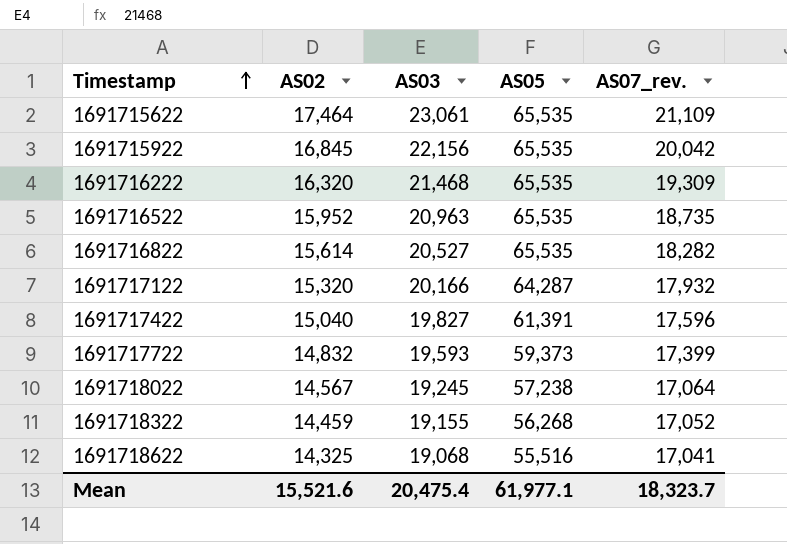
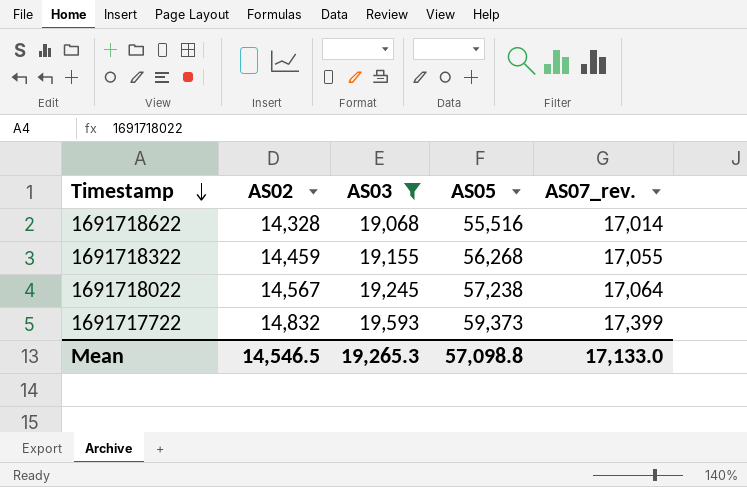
filter: none -> AS03 <= 19,593
row order: Timestamp ascending -> Timestamp descending
1691718622 | AS02: 14,325 -> 14,328
1691718622 | AS07_rev.: 17,041 -> 17,014
1691718322 | AS07_rev.: 17,052 -> 17,055
Mean | AS02: 15,521.6 -> 14,546.5
Mean | AS03: 20,475.4 -> 19,265.3
Mean | AS05: 61,977.1 -> 57,098.8
Mean | AS07_rev.: 18,323.7 -> 17,133.0

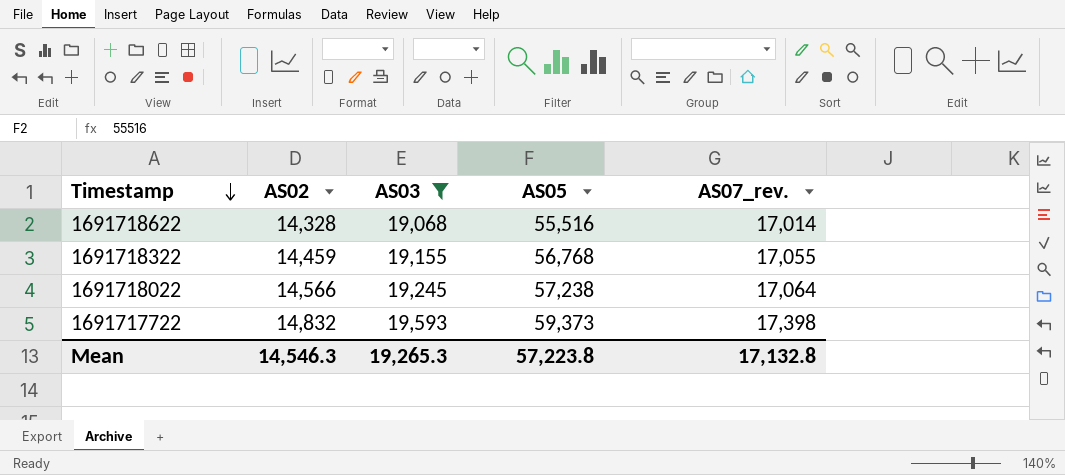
1691718322 | AS05: 56,268 -> 56,768
1691718022 | AS02: 14,567 -> 14,566
1691717722 | AS07_rev.: 17,399 -> 17,398
Mean | AS02: 14,546.5 -> 14,546.3
Mean | AS05: 57,098.8 -> 57,223.8
Mean | AS07_rev.: 17,133.0 -> 17,132.8

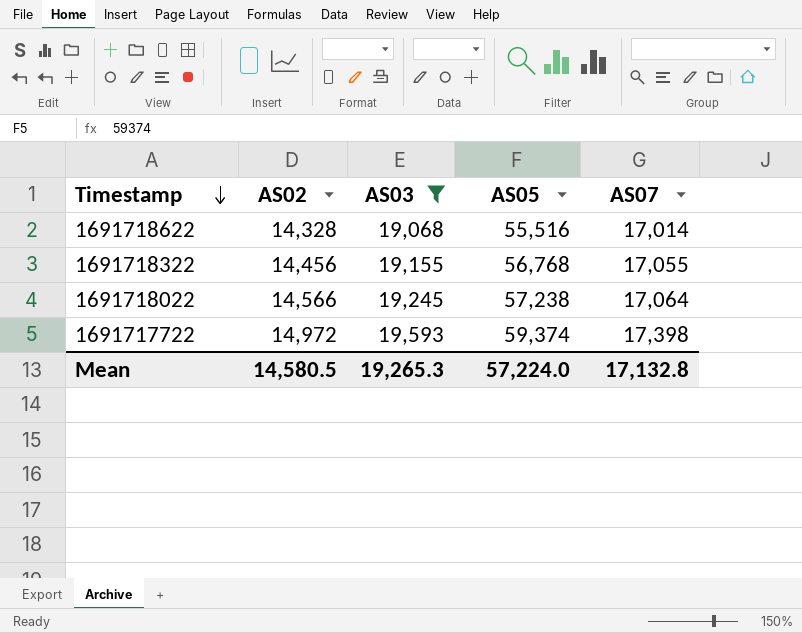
column name: AS07_rev. -> AS07
1691718322 | AS02: 14,459 -> 14,456
1691717722 | AS02: 14,832 -> 14,972
1691717722 | AS05: 59,373 -> 59,374
Mean | AS02: 14,546.3 -> 14,580.5
Mean | AS05: 57,223.8 -> 57,224.0

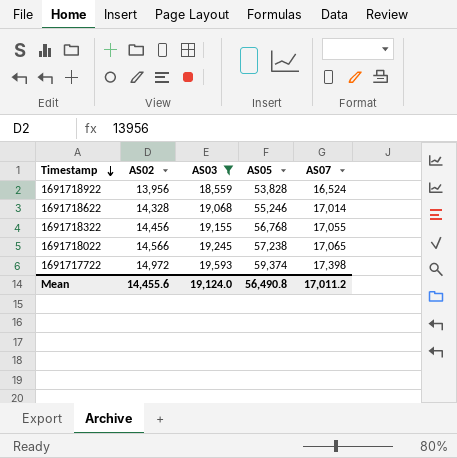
row 1691718922: none -> 13,956 | 18,559 | 53,828 | 16,524
1691718622 | AS05: 55,516 -> 55,246
1691718022 | AS07: 17,064 -> 17,065
Mean | AS02: 14,580.5 -> 14,455.6
Mean | AS03: 19,265.3 -> 19,124.0
Mean | AS05: 57,224.0 -> 56,490.8
Mean | AS07: 17,132.8 -> 17,011.2

